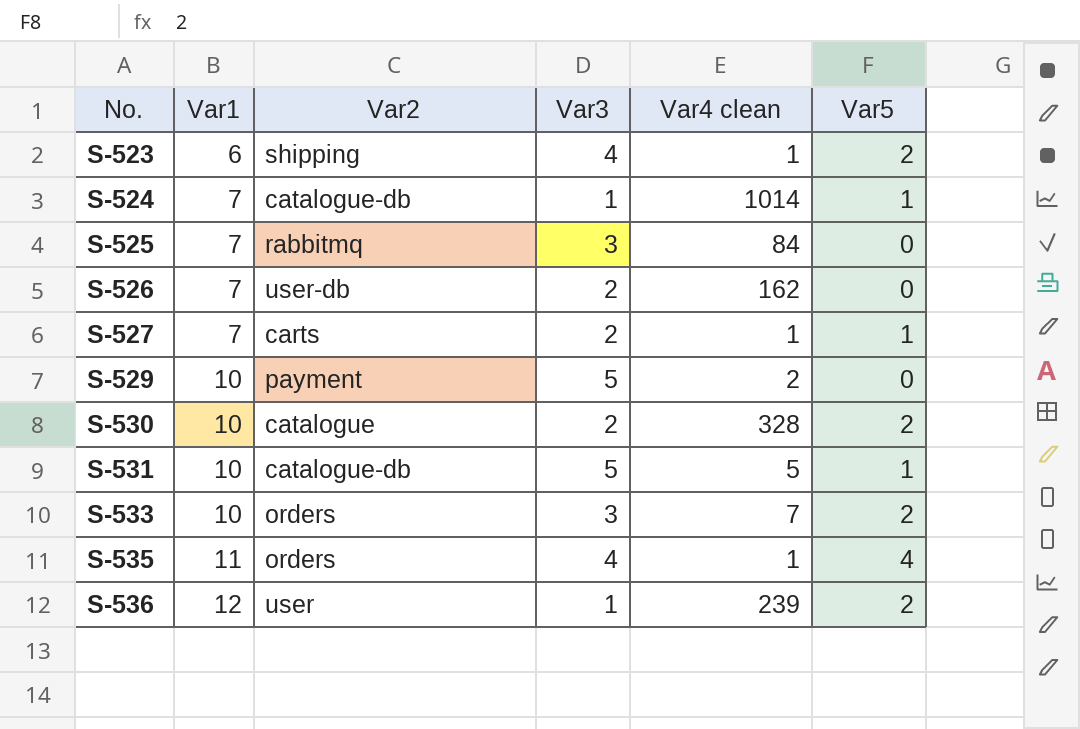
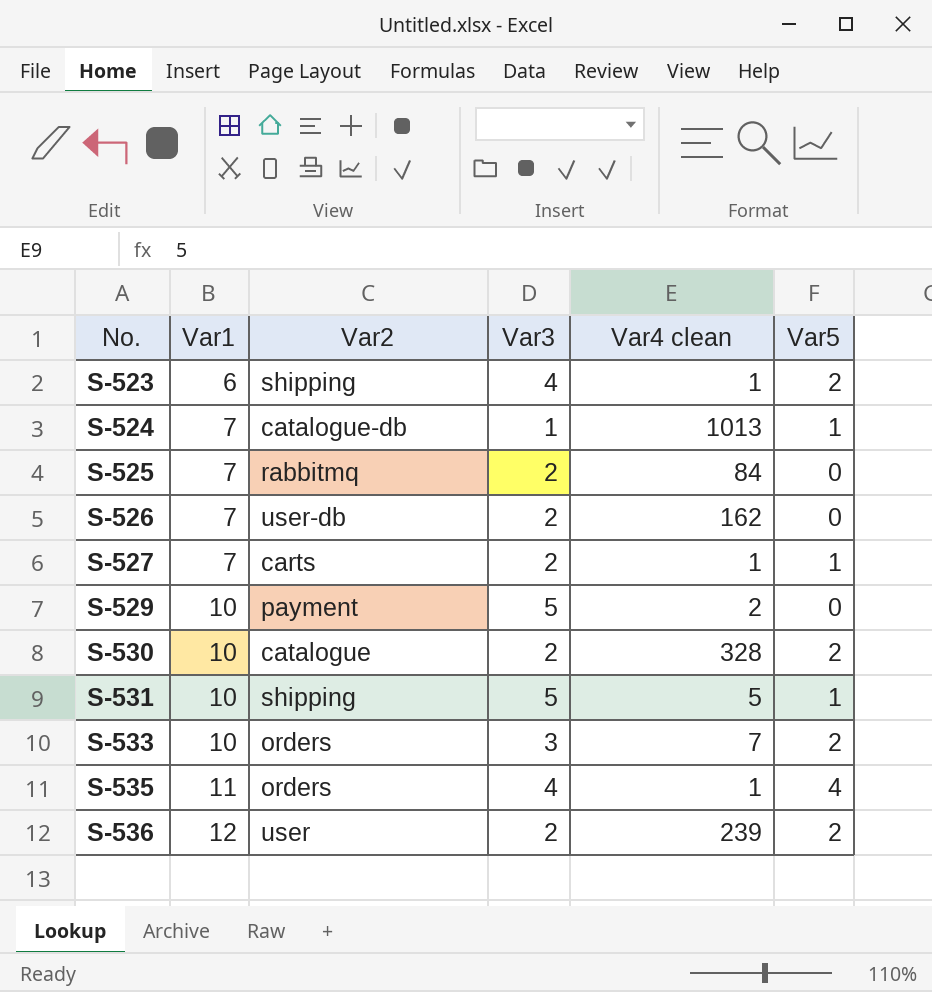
S-524 | Var4 clean: 1014 -> 1013
S-525 | Var3: 3 -> 2
S-531 | Var2: catalogue-db -> shipping
S-536 | Var3: 1 -> 2

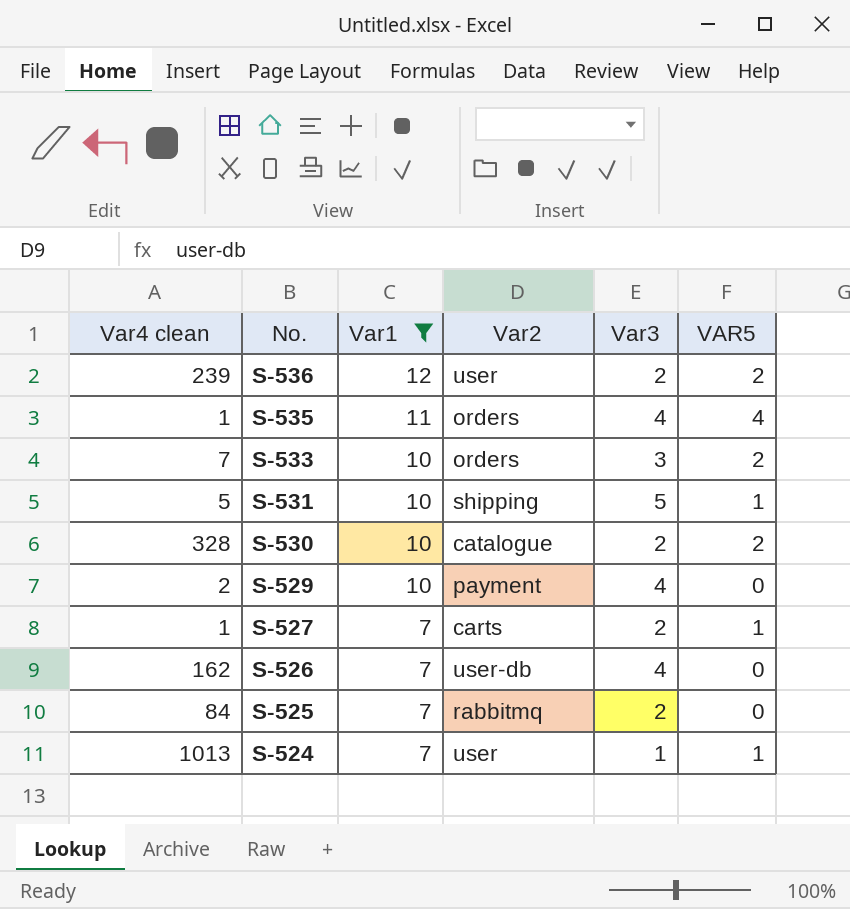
filter: none -> Var1 != 6
row order: No. ascending -> No. descending
column Var4 clean | position: 5 -> 1
column name: Var5 -> VAR5
S-529 | Var3: 5 -> 4
S-526 | Var3: 2 -> 4
S-524 | Var2: catalogue-db -> user

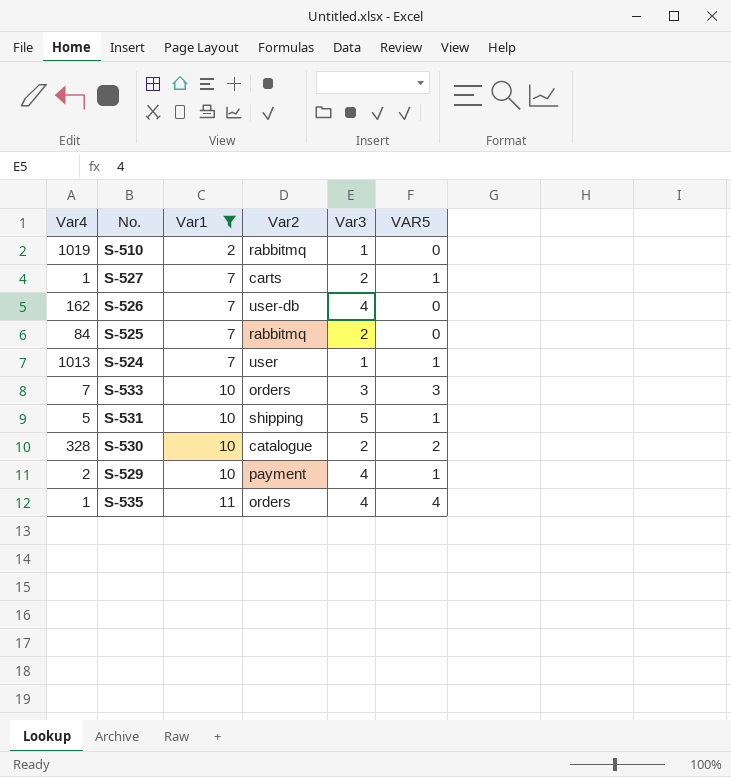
row order: No. descending -> Var1 ascending
column name: Var4 clean -> Var4
row S-536: 239 | 12 | user | 2 | 2 -> none
row S-510: none -> 1019 | 2 | rabbitmq | 1 | 0
S-533 | VAR5: 2 -> 3
S-529 | VAR5: 0 -> 1

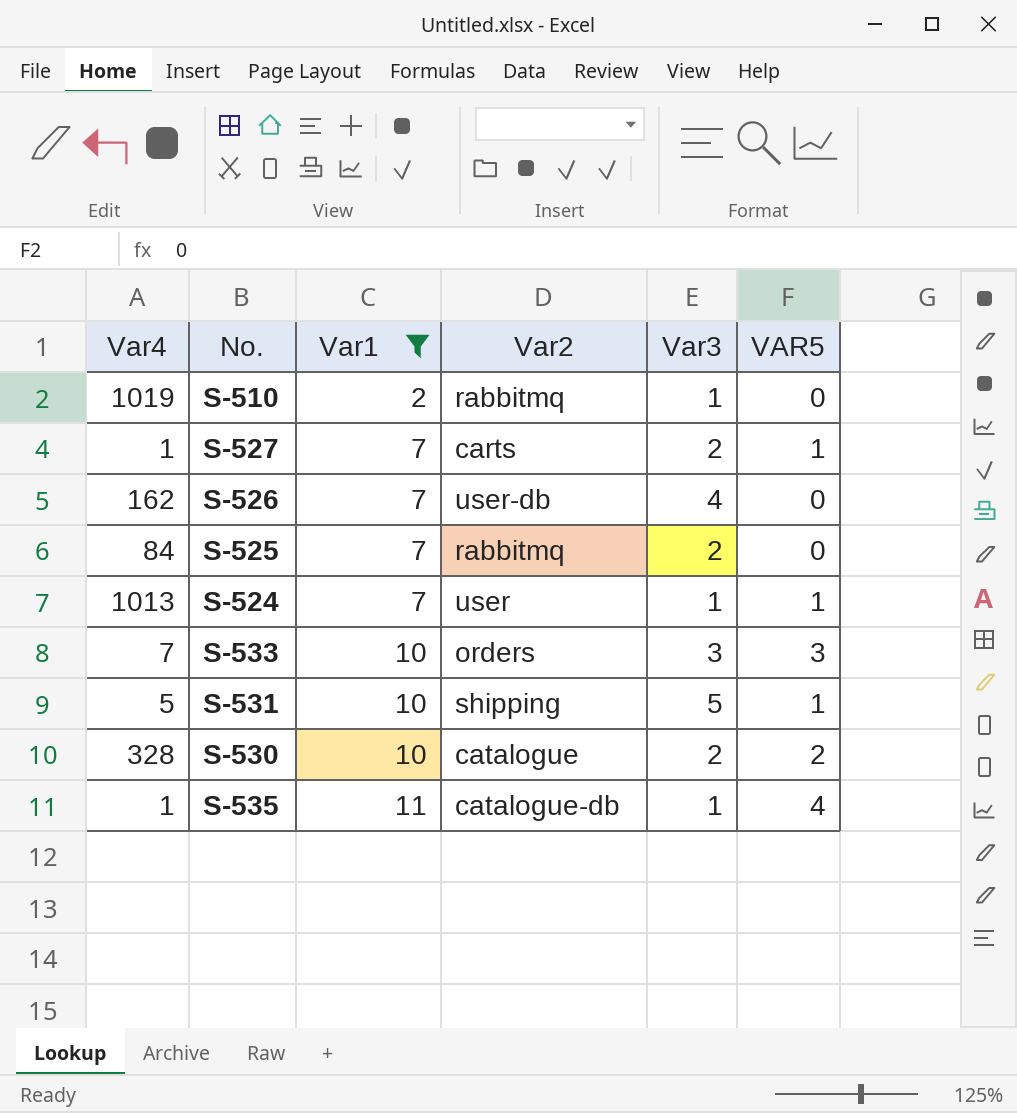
row S-529: 2 | 10 | payment | 4 | 1 -> none
S-535 | Var2: orders -> catalogue-db
S-535 | Var3: 4 -> 1

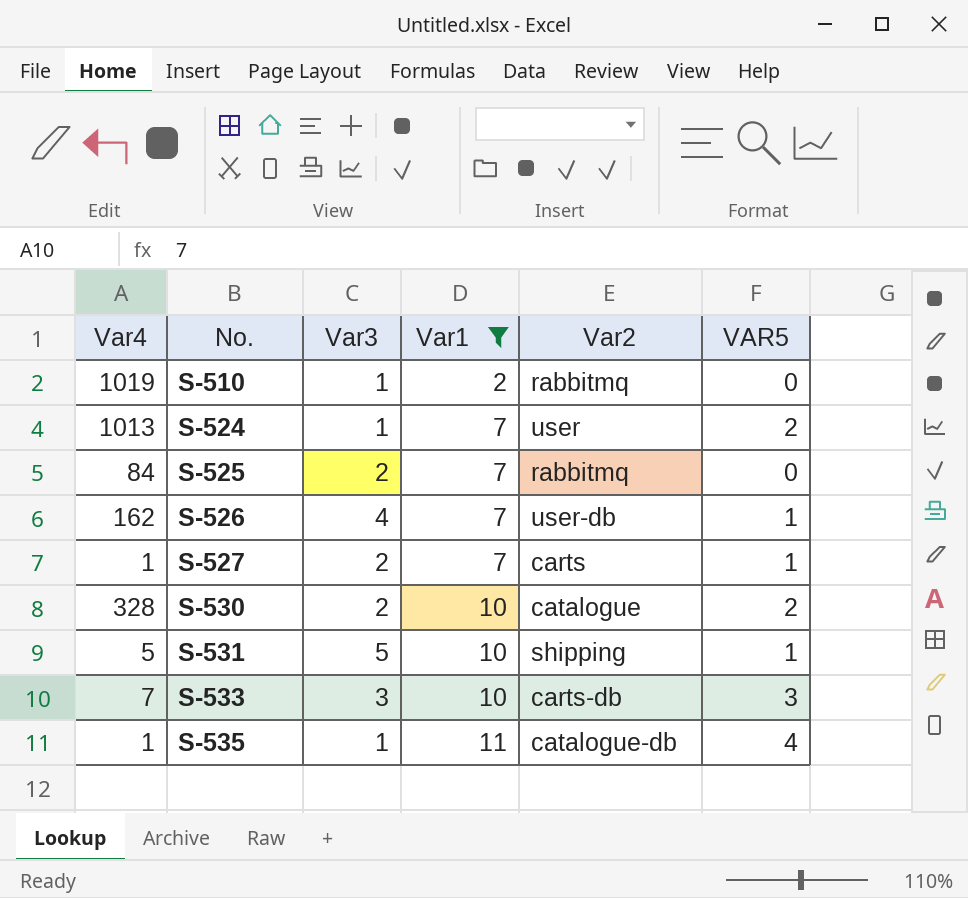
row order: Var1 ascending -> No. ascending
column Var3 | position: 5 -> 3
S-524 | VAR5: 1 -> 2
S-526 | VAR5: 0 -> 1
S-533 | Var2: orders -> carts-db

